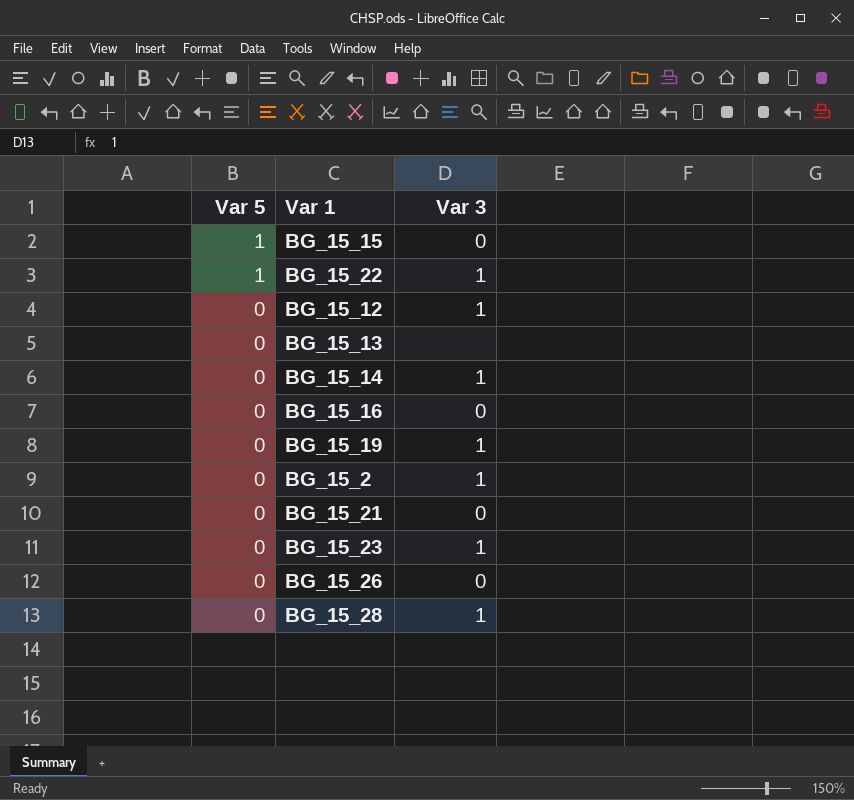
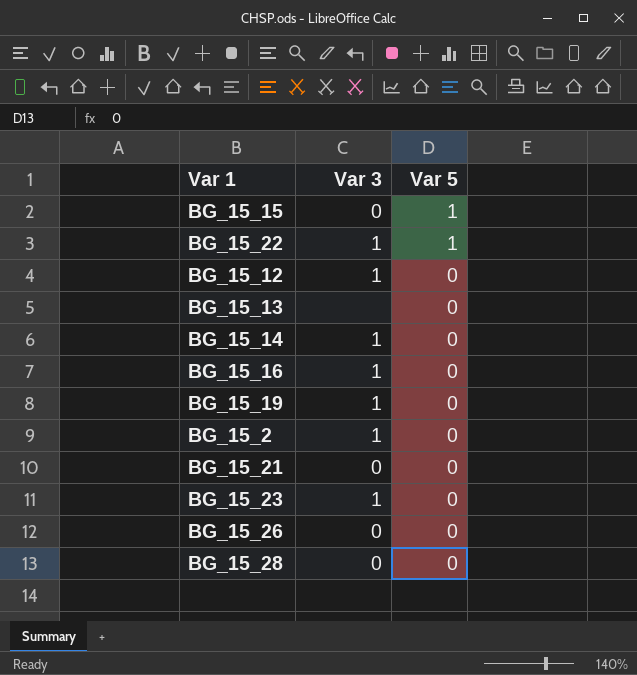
column Var 5 | position: 1 -> 3
BG_15_16 | Var 3: 0 -> 1
BG_15_28 | Var 3: 1 -> 0

